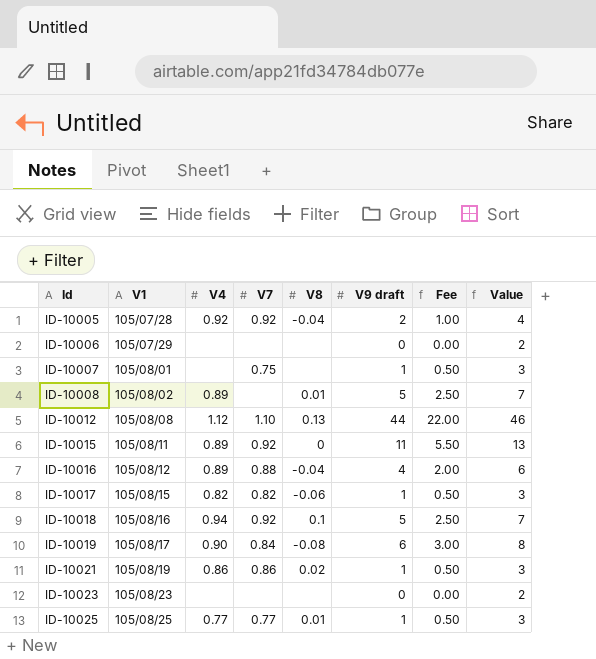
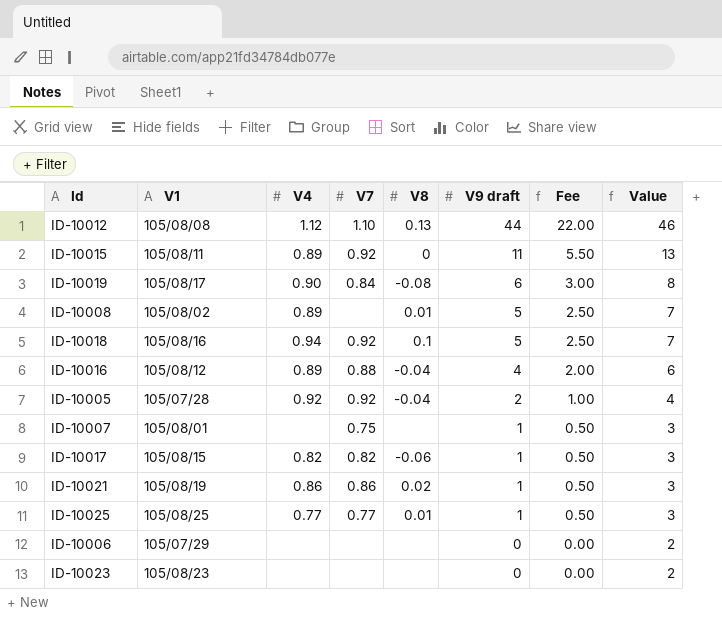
row order: Id ascending -> V9 draft descending

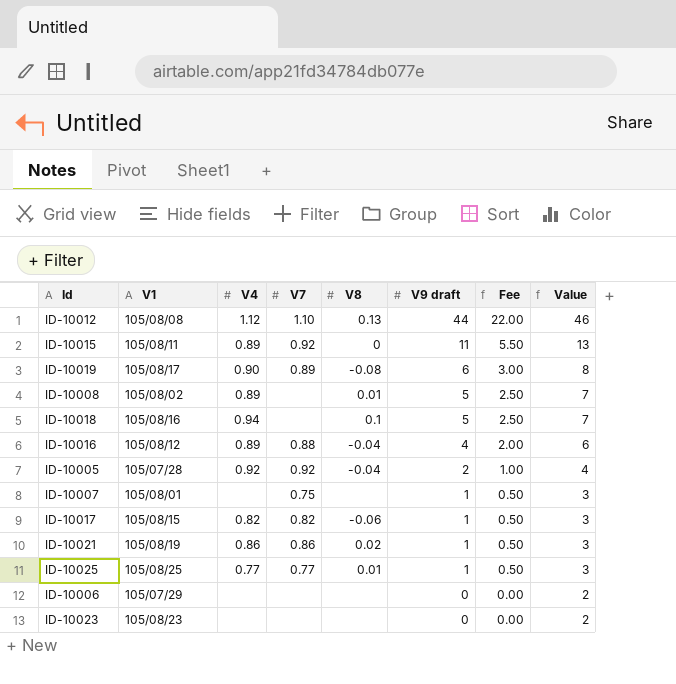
ID-10019 | V7: 0.84 -> 0.89
ID-10018 | V7: 0.92 -> none

